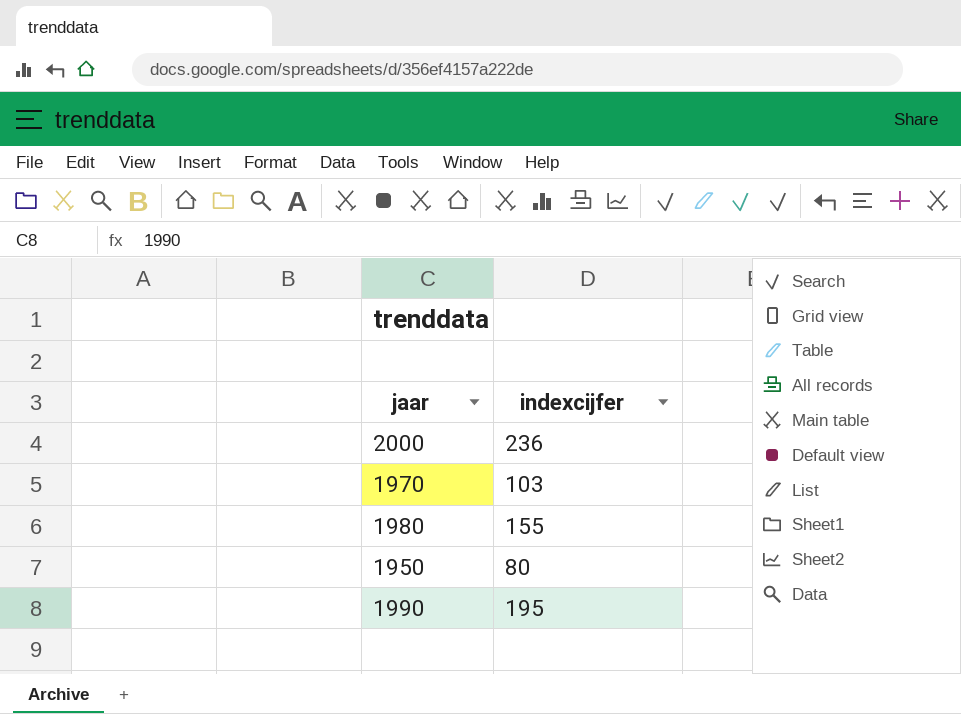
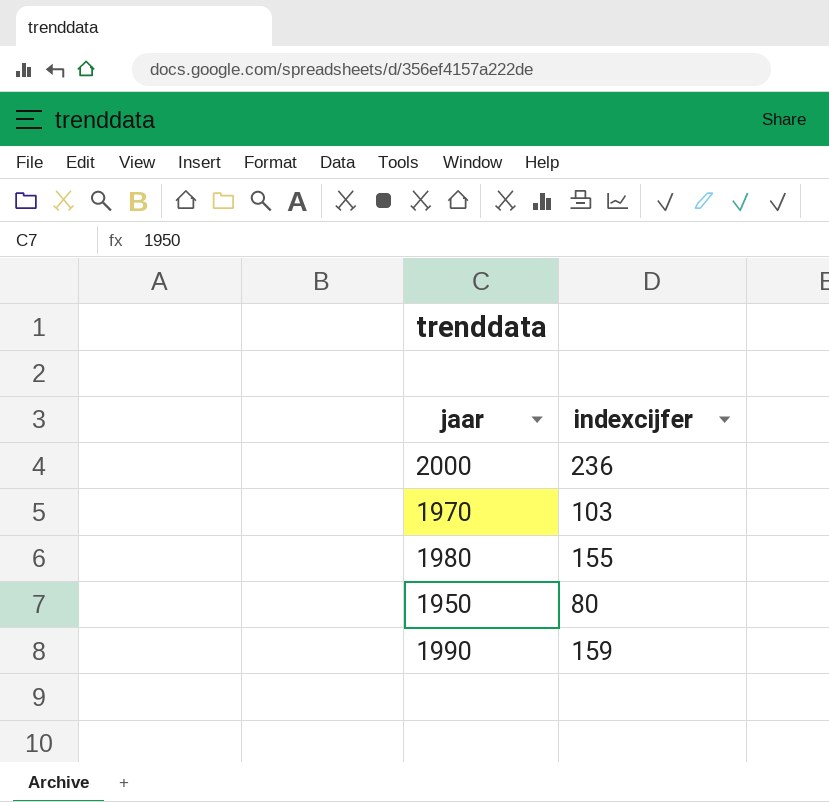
1990 | indexcijfer: 195 -> 159

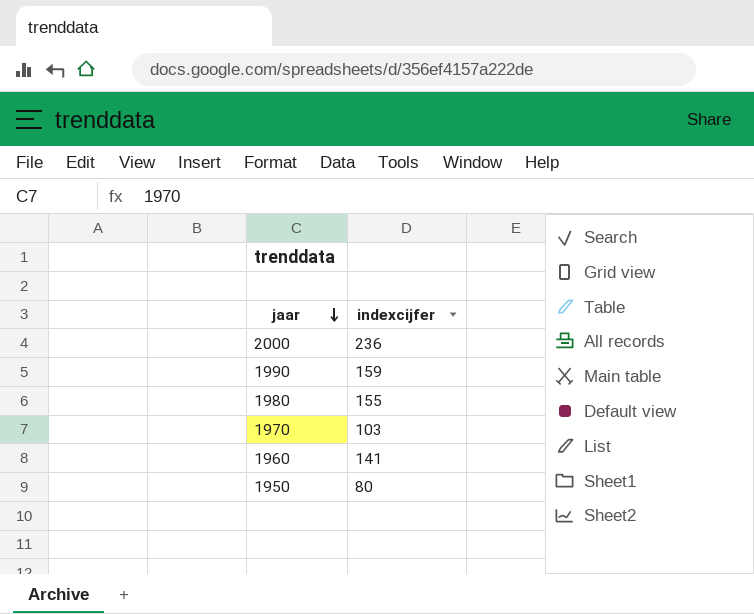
row order: none -> jaar descending
row 1960: none -> 141

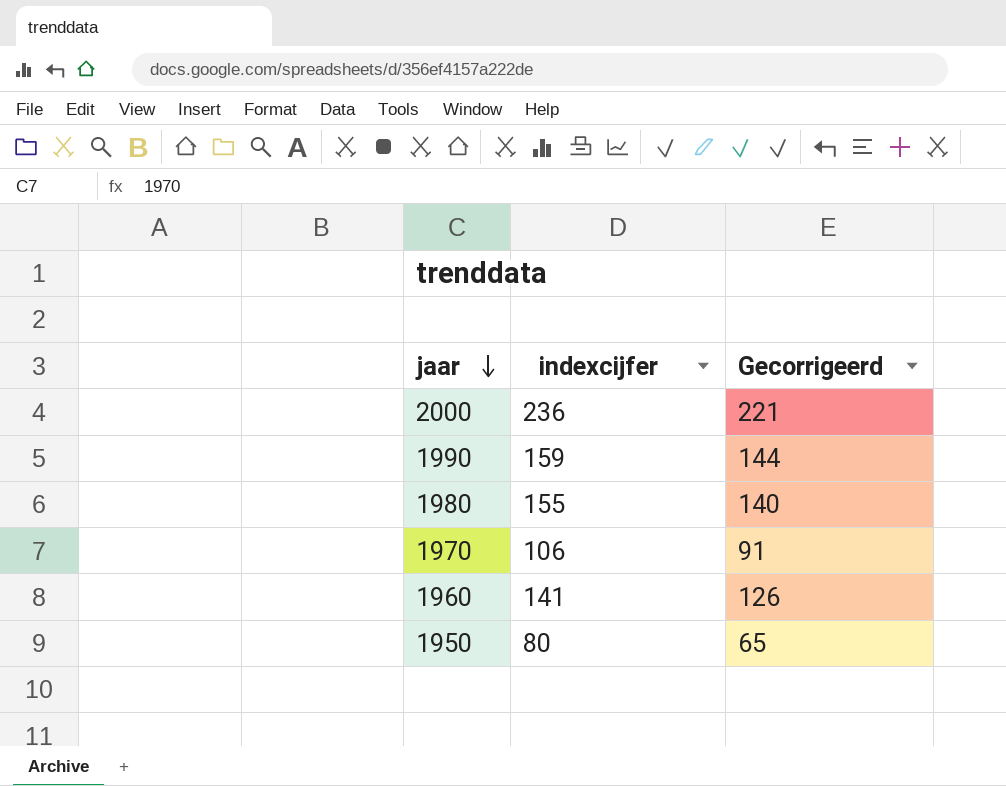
column Gecorrigeerd | formula: none -> [indexcijfer] - 15
1970 | indexcijfer: 103 -> 106

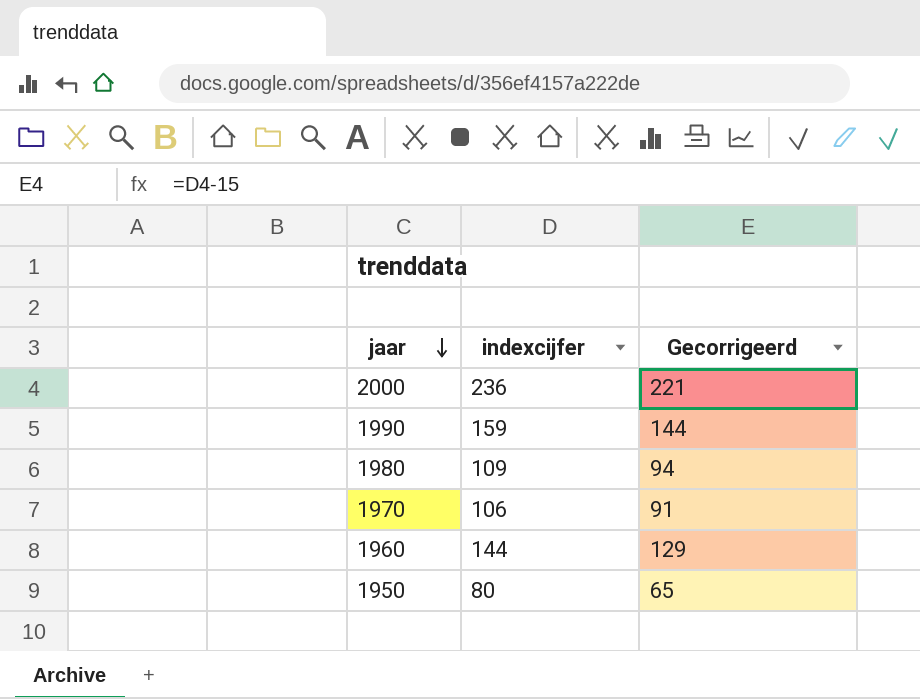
1980 | indexcijfer: 155 -> 109
1980 | Gecorrigeerd: 140 -> 94
1960 | indexcijfer: 141 -> 144
1960 | Gecorrigeerd: 126 -> 129

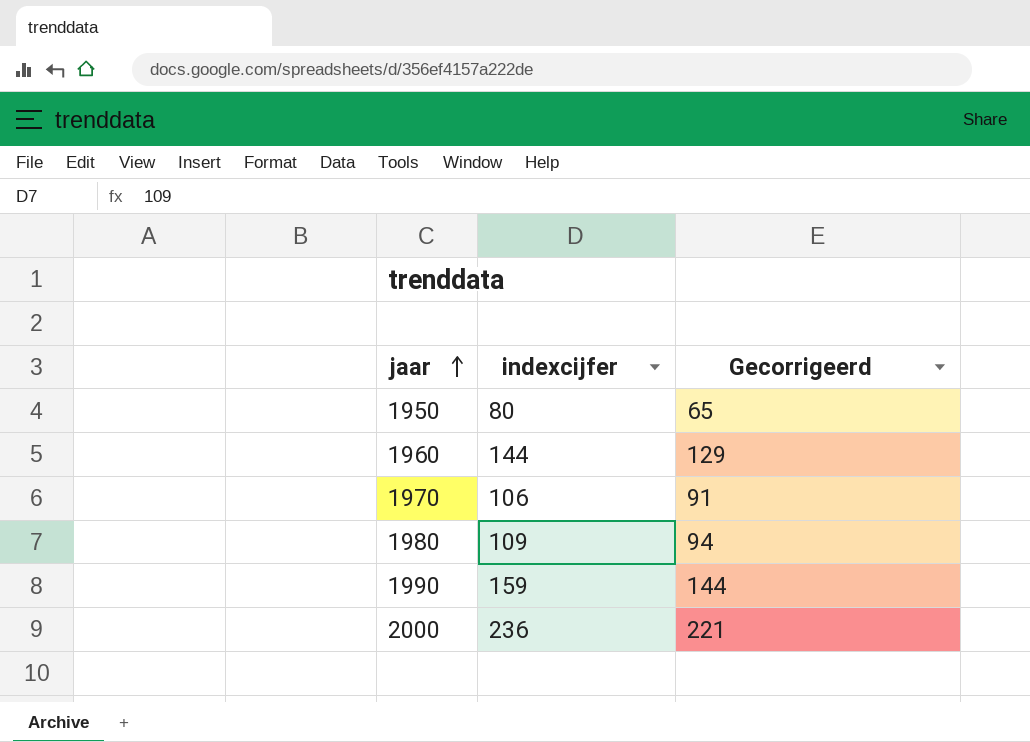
row order: jaar descending -> jaar ascending

